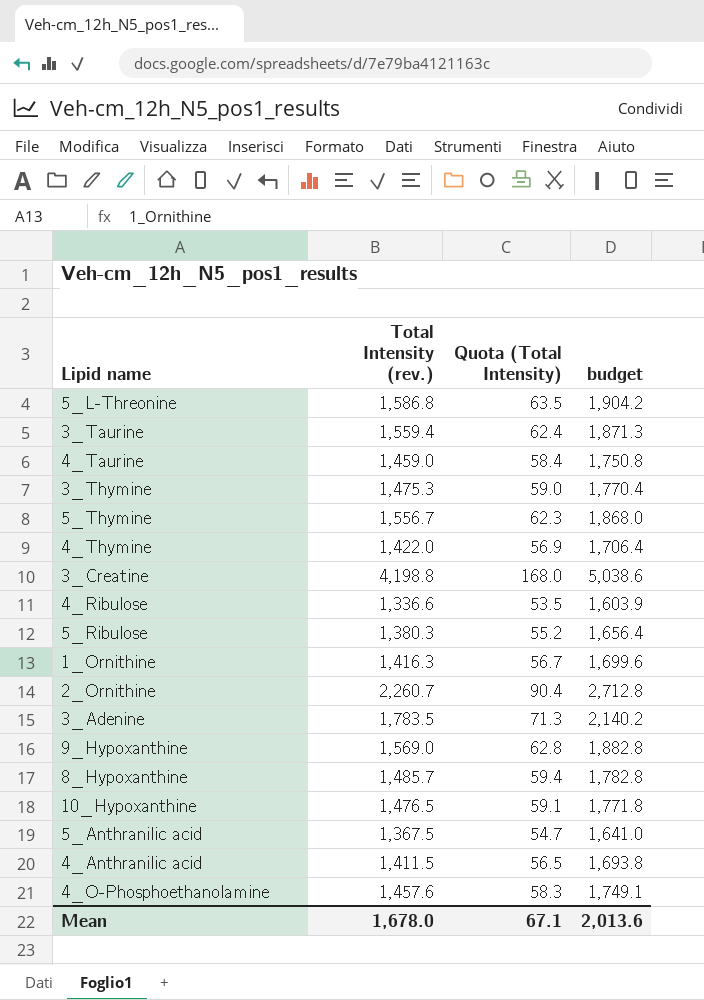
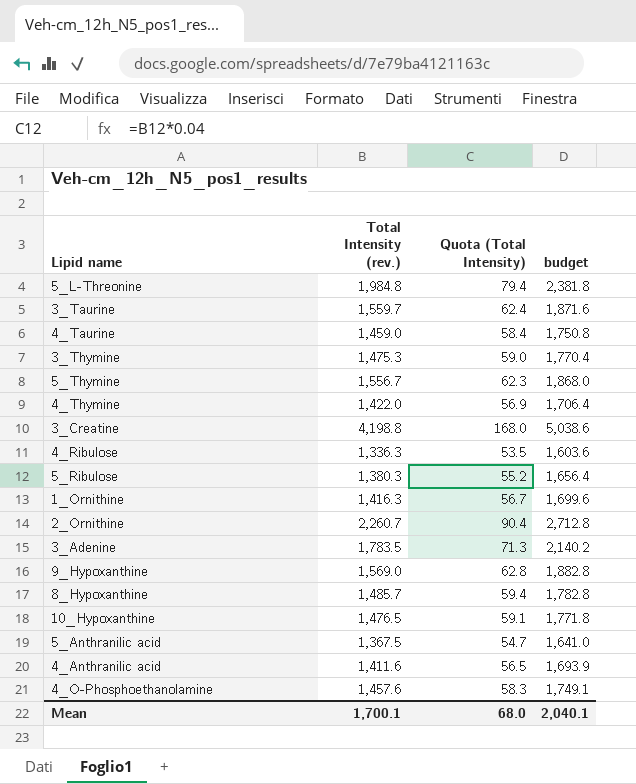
5_L-Threonine | Total Intensity (rev.): 1,586.8 -> 1,984.8
5_L-Threonine | Quota (Total Intensity): 63.5 -> 79.4
5_L-Threonine | budget: 1,904.2 -> 2,381.8
3_Taurine | Total Intensity (rev.): 1,559.4 -> 1,559.7
3_Taurine | budget: 1,871.3 -> 1,871.6
4_Ribulose | Total Intensity (rev.): 1,336.6 -> 1,336.3
4_Ribulose | budget: 1,603.9 -> 1,603.6
4_Anthranilic acid | Total Intensity (rev.): 1,411.5 -> 1,411.6
4_Anthranilic acid | budget: 1,693.8 -> 1,693.9
Mean | Total Intensity (rev.): 1,678.0 -> 1,700.1
Mean | Quota (Total Intensity): 67.1 -> 68.0
Mean | budget: 2,013.6 -> 2,040.1

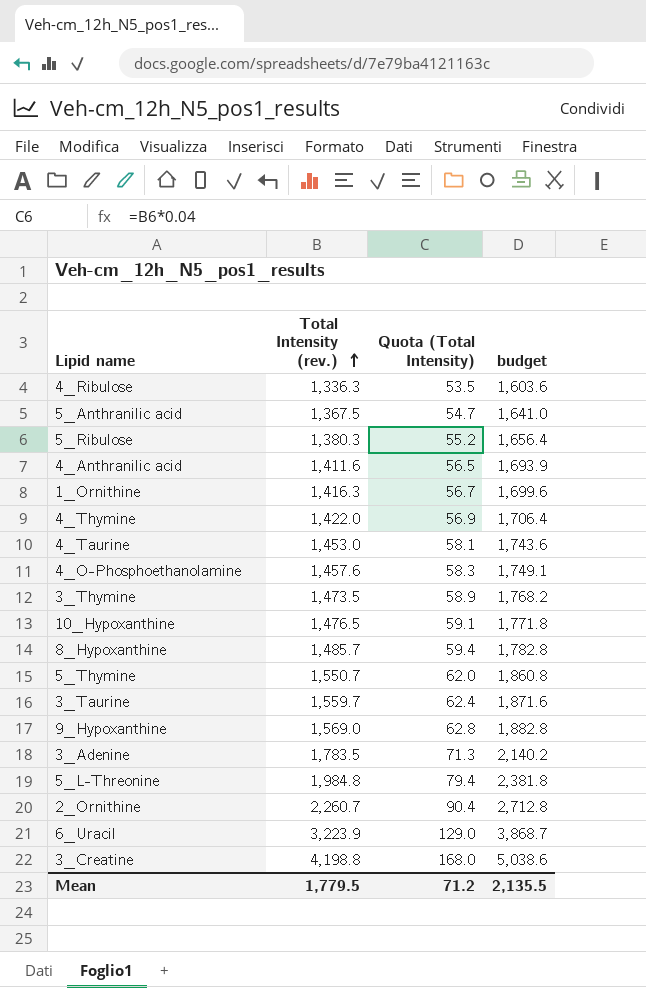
row order: none -> Total Intensity (rev.) ascending
4_Taurine | Total Intensity (rev.): 1,459.0 -> 1,453.0
4_Taurine | Quota (Total Intensity): 58.4 -> 58.1
4_Taurine | budget: 1,750.8 -> 1,743.6
3_Thymine | Total Intensity (rev.): 1,475.3 -> 1,473.5
3_Thymine | Quota (Total Intensity): 59.0 -> 58.9
3_Thymine | budget: 1,770.4 -> 1,768.2
5_Thymine | Total Intensity (rev.): 1,556.7 -> 1,550.7
5_Thymine | Quota (Total Intensity): 62.3 -> 62.0
5_Thymine | budget: 1,868.0 -> 1,860.8
row 6_Uracil: none -> 3,223.9 | 129.0 | 3,868.7
Mean | Total Intensity (rev.): 1,700.1 -> 1,779.5
Mean | Quota (Total Intensity): 68.0 -> 71.2
Mean | budget: 2,040.1 -> 2,135.5

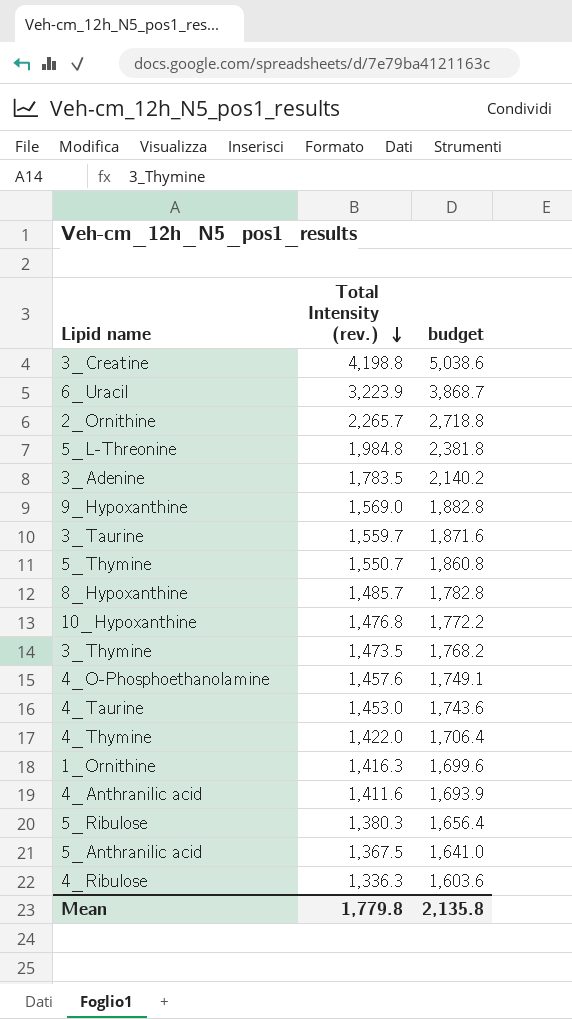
row order: Total Intensity (rev.) ascending -> Total Intensity (rev.) descending
column Quota (Total Intensity) | formula: [Total Intensity (rev.)] * 0.04 -> none
2_Ornithine | Total Intensity (rev.): 2,260.7 -> 2,265.7
2_Ornithine | budget: 2,712.8 -> 2,718.8
10_Hypoxanthine | Total Intensity (rev.): 1,476.5 -> 1,476.8
10_Hypoxanthine | budget: 1,771.8 -> 1,772.2
Mean | Total Intensity (rev.): 1,779.5 -> 1,779.8
Mean | budget: 2,135.5 -> 2,135.8

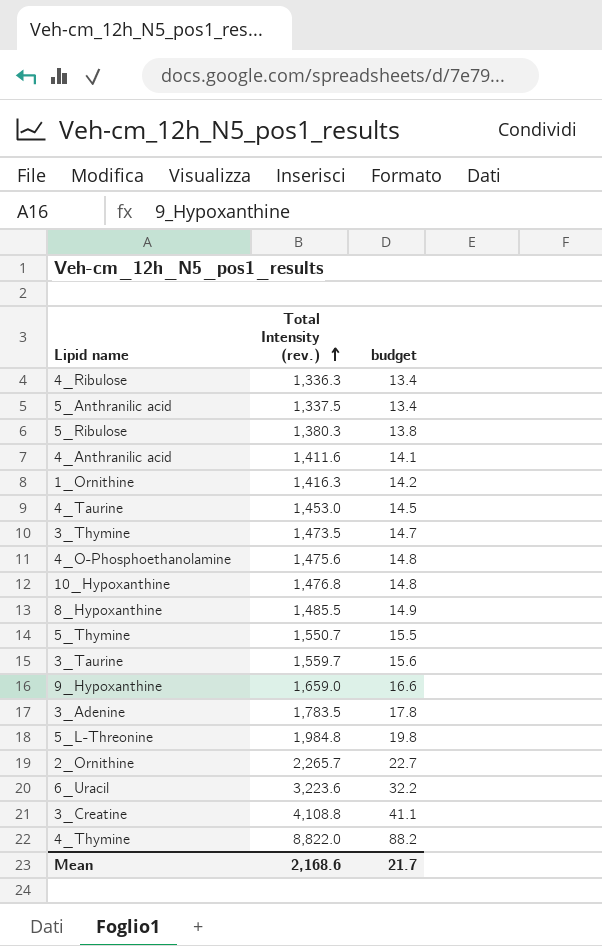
row order: Total Intensity (rev.) descending -> Total Intensity (rev.) ascending
column budget | formula: [Total Intensity (rev.)] * 1.2 -> [Total Intensity (rev.)] * 0.01
5_Anthranilic acid | Total Intensity (rev.): 1,367.5 -> 1,337.5
4_O-Phosphoethanolamine | Total Intensity (rev.): 1,457.6 -> 1,475.6
8_Hypoxanthine | Total Intensity (rev.): 1,485.7 -> 1,485.5
9_Hypoxanthine | Total Intensity (rev.): 1,569.0 -> 1,659.0
6_Uracil | Total Intensity (rev.): 3,223.9 -> 3,223.6
3_Creatine | Total Intensity (rev.): 4,198.8 -> 4,108.8
4_Thymine | Total Intensity (rev.): 1,422.0 -> 8,822.0
Mean | Total Intensity (rev.): 1,779.8 -> 2,168.6
Mean | budget: 2,135.8 -> 21.7

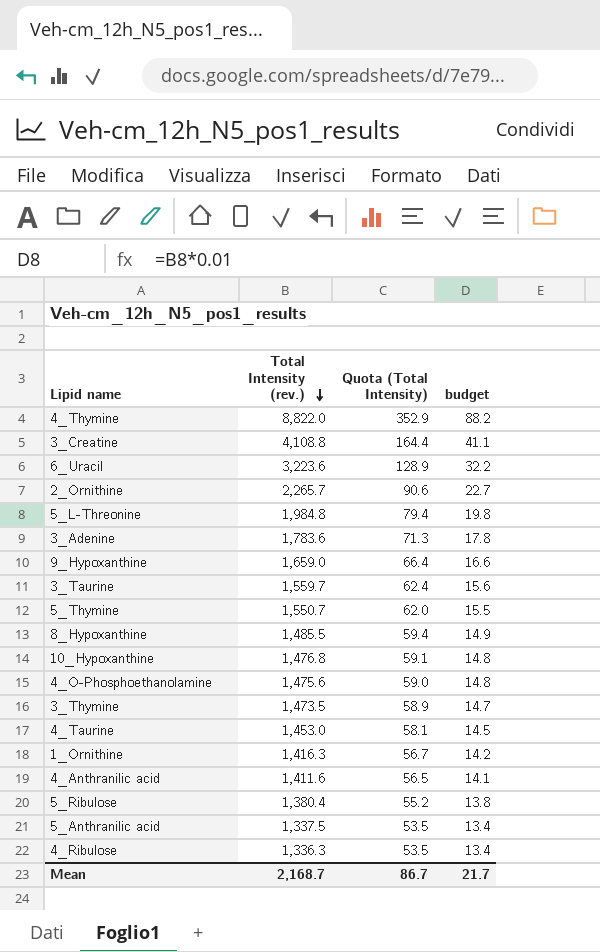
row order: Total Intensity (rev.) ascending -> Total Intensity (rev.) descending
column Quota (Total Intensity) | formula: none -> [Total Intensity (rev.)] * 0.04
3_Adenine | Total Intensity (rev.): 1,783.5 -> 1,783.6
5_Ribulose | Total Intensity (rev.): 1,380.3 -> 1,380.4
Mean | Total Intensity (rev.): 2,168.6 -> 2,168.7

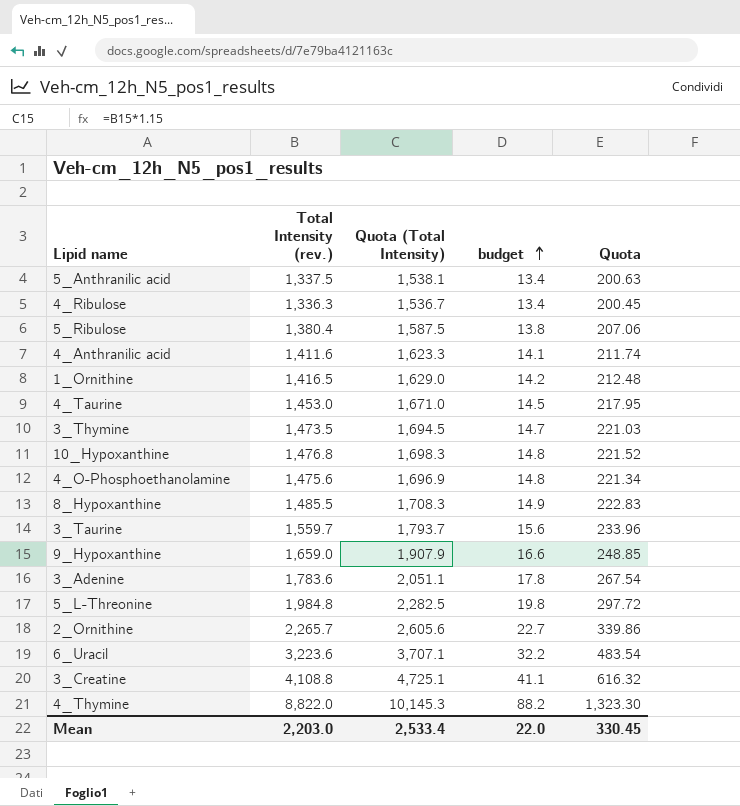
row order: Total Intensity (rev.) descending -> budget ascending
column Quota (Total Intensity) | formula: [Total Intensity (rev.)] * 0.04 -> [Total Intensity (rev.)] * 1.15
column Quota | formula: none -> [Total Intensity (rev.)] * 0.15
row 5_Thymine: 1,550.7 | 62.0 | 15.5 -> none
1_Ornithine | Total Intensity (rev.): 1,416.3 -> 1,416.5
Mean | Total Intensity (rev.): 2,168.7 -> 2,203.0
Mean | Quota (Total Intensity): 86.7 -> 2,533.4
Mean | budget: 21.7 -> 22.0

